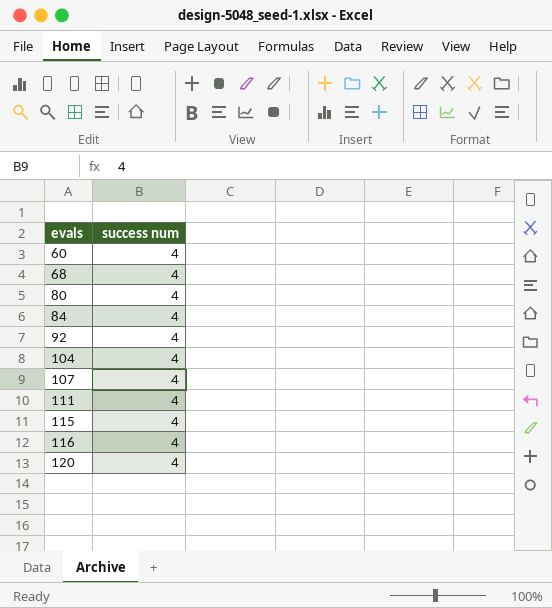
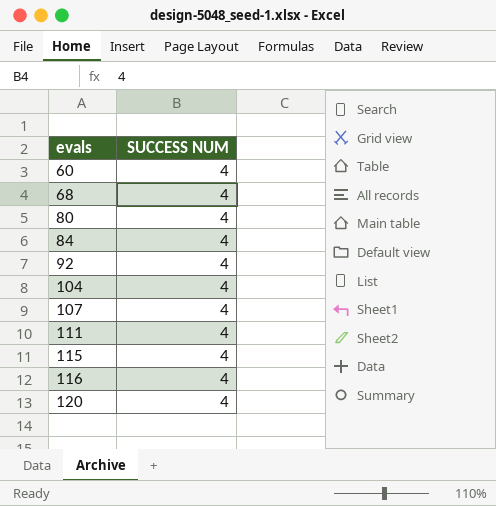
column name: success num -> SUCCESS NUM

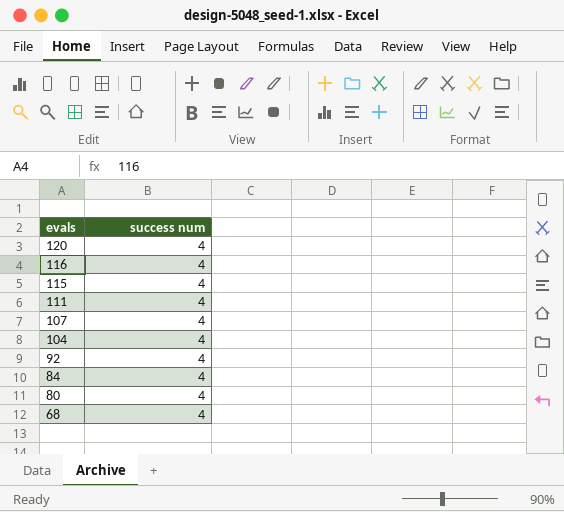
row order: evals ascending -> evals descending
column name: SUCCESS NUM -> success num
row 60: 4 -> none

